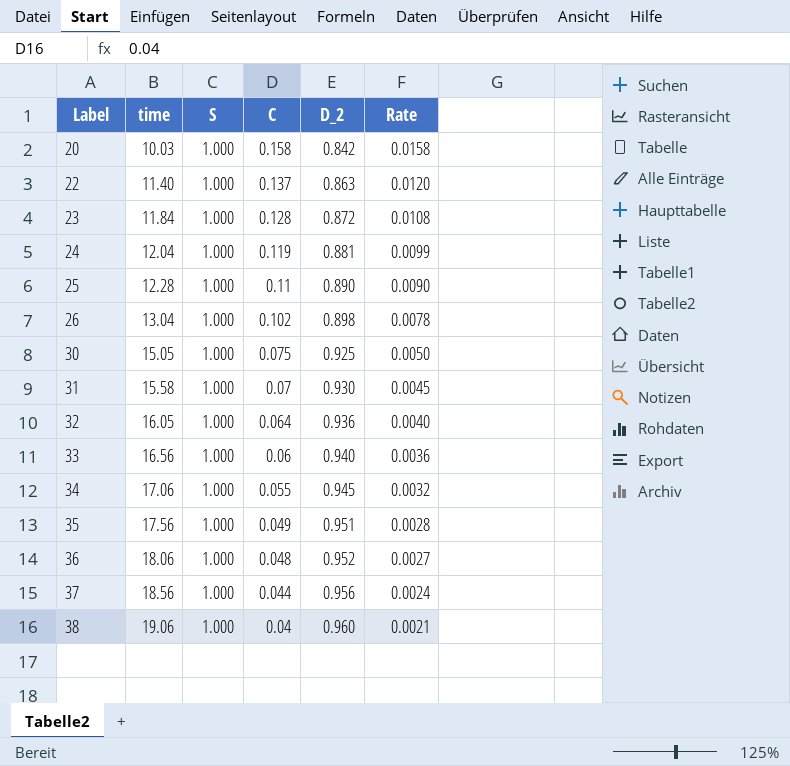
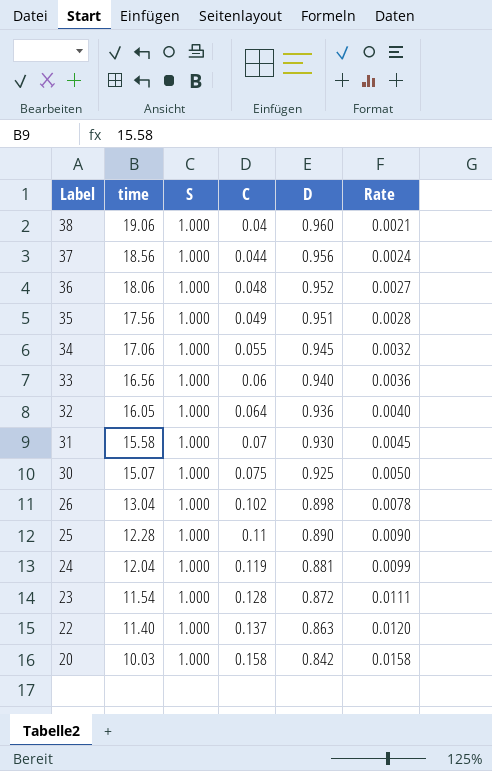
row order: Label ascending -> Label descending
column name: D_2 -> D
30 | time: 15.05 -> 15.07
23 | time: 11.84 -> 11.54
23 | Rate: 0.0108 -> 0.0111

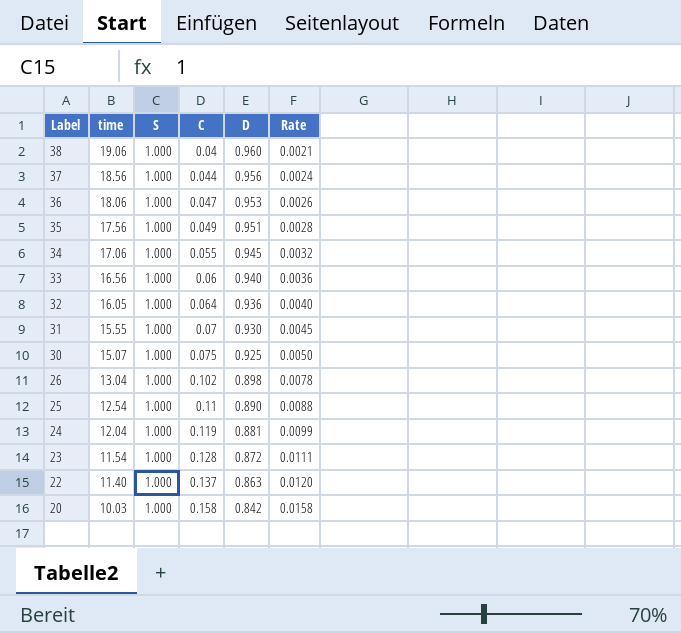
36 | C: 0.048 -> 0.047
36 | D: 0.952 -> 0.953
36 | Rate: 0.0027 -> 0.0026
31 | time: 15.58 -> 15.55
25 | time: 12.28 -> 12.54
25 | Rate: 0.0090 -> 0.0088

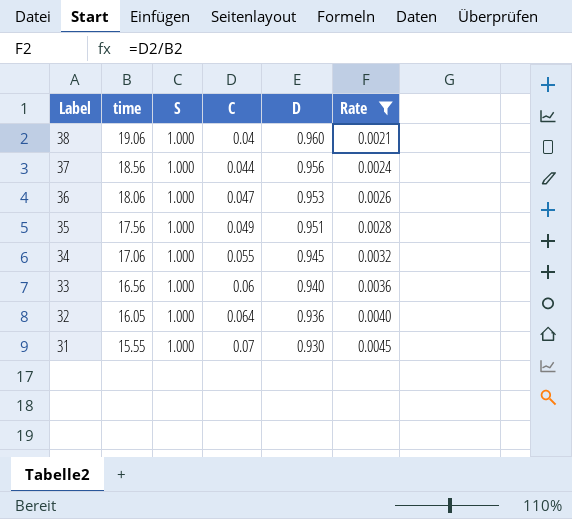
filter: none -> Rate <= 0.0045

